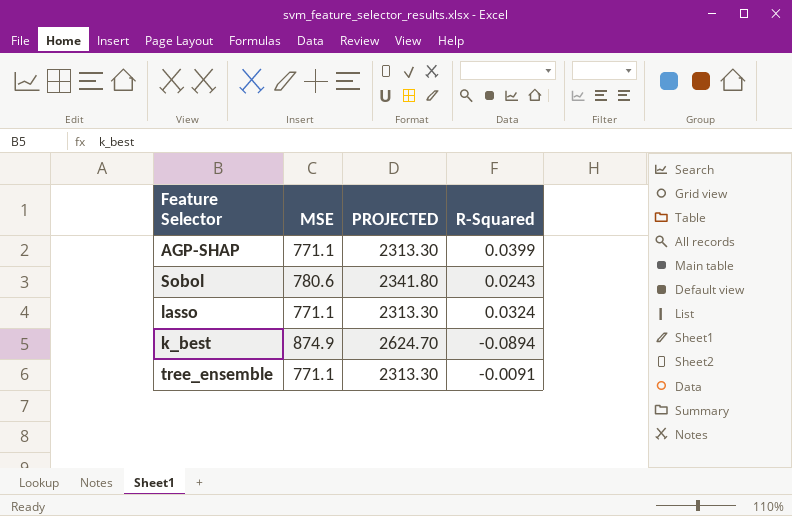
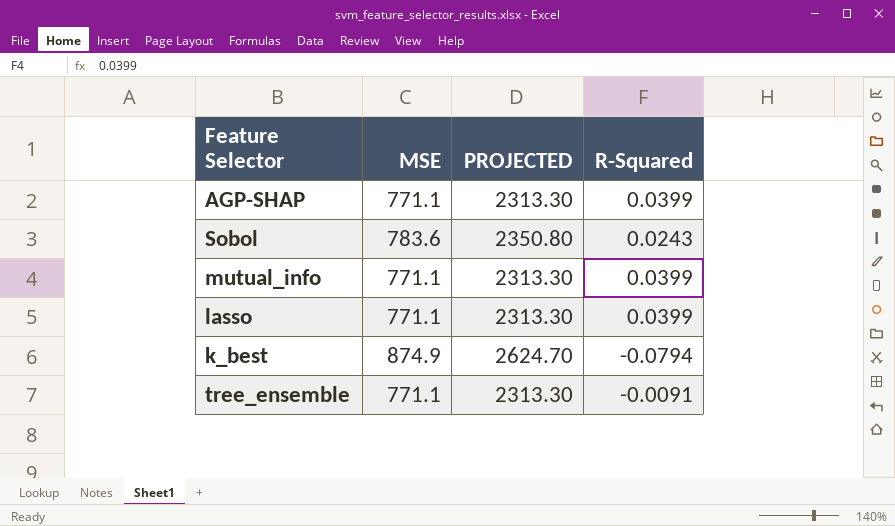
Sobol | MSE: 780.6 -> 783.6
Sobol | PROJECTED: 2341.80 -> 2350.80
row mutual_info: none -> 771.1 | 2313.30 | 0.0399
lasso | R-Squared: 0.0324 -> 0.0399
k_best | R-Squared: -0.0894 -> -0.0794

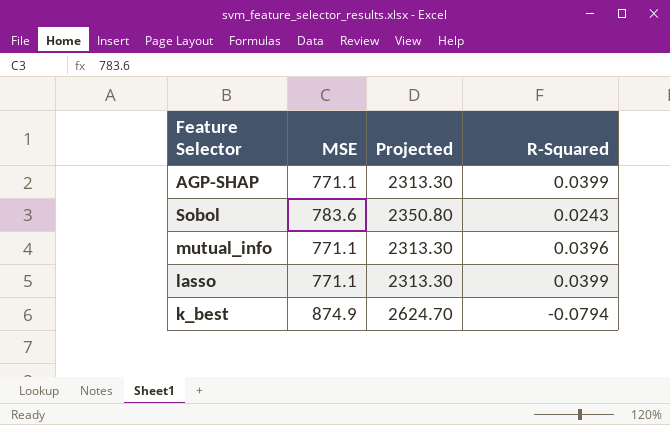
column name: PROJECTED -> Projected
row tree_ensemble: 771.1 | 2313.30 | -0.0091 -> none
mutual_info | R-Squared: 0.0399 -> 0.0396

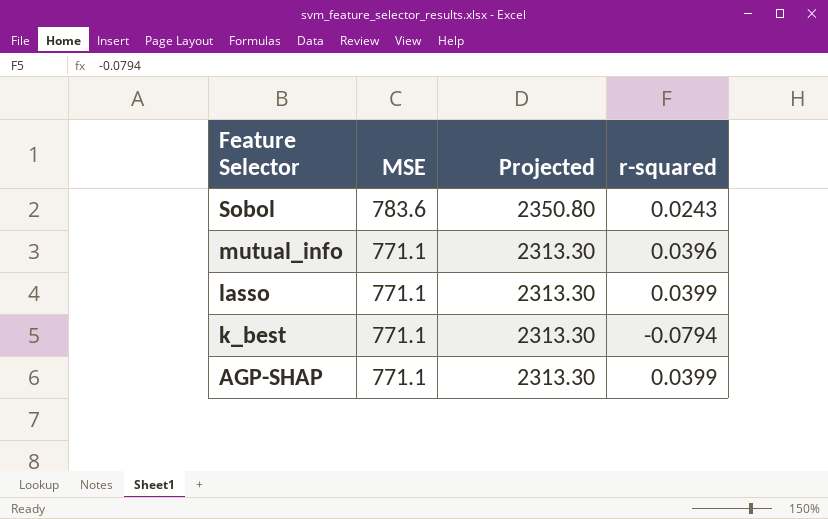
row order: none -> Feature Selector descending
column name: R-Squared -> r-squared
k_best | MSE: 874.9 -> 771.1
k_best | Projected: 2624.70 -> 2313.30

